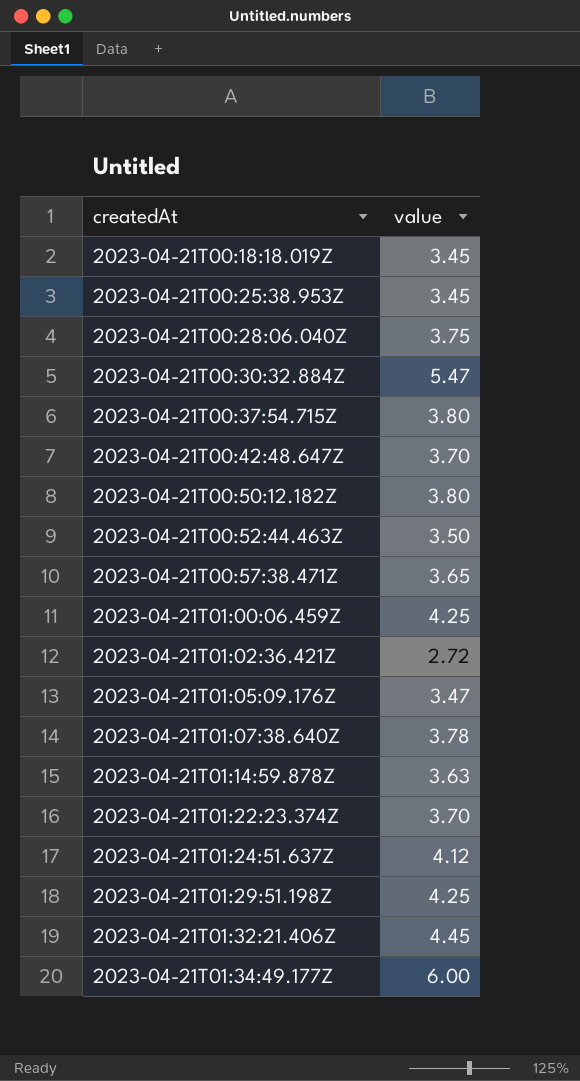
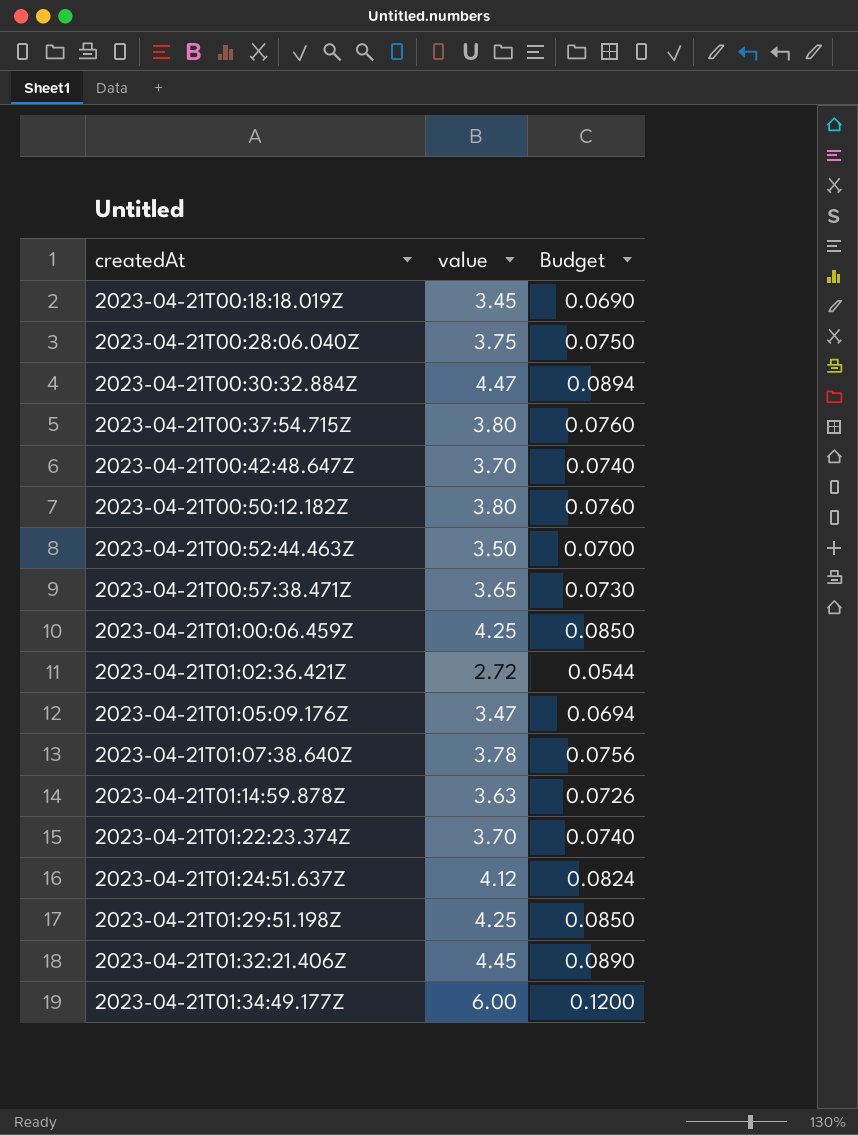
column Budget | formula: none -> [value] * 0.02
row 2023-04-21T00:25:38.953Z: 3.45 -> none
2023-04-21T00:30:32.884Z | value: 5.47 -> 4.47

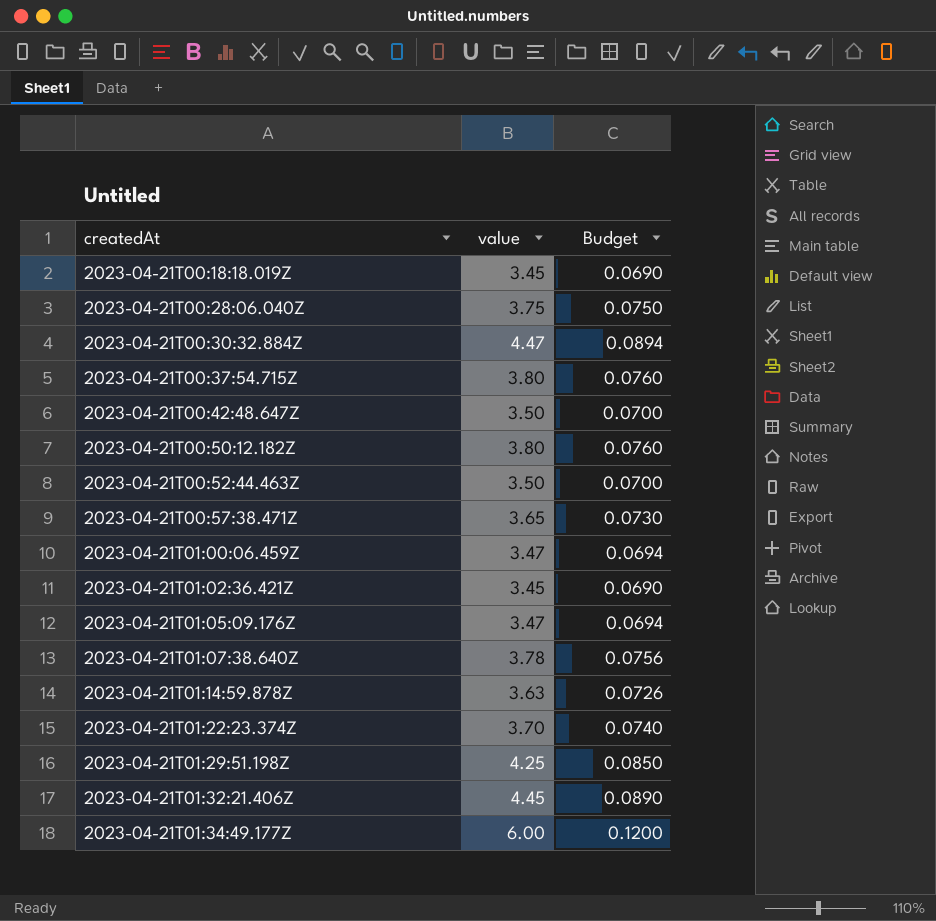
row 2023-04-21T01:24:51.637Z: 4.12 | 0.0824 -> none
2023-04-21T00:42:48.647Z | value: 3.70 -> 3.50
2023-04-21T00:42:48.647Z | Budget: 0.0740 -> 0.0700
2023-04-21T01:00:06.459Z | value: 4.25 -> 3.47
2023-04-21T01:00:06.459Z | Budget: 0.0850 -> 0.0694
2023-04-21T01:02:36.421Z | value: 2.72 -> 3.45
2023-04-21T01:02:36.421Z | Budget: 0.0544 -> 0.0690

